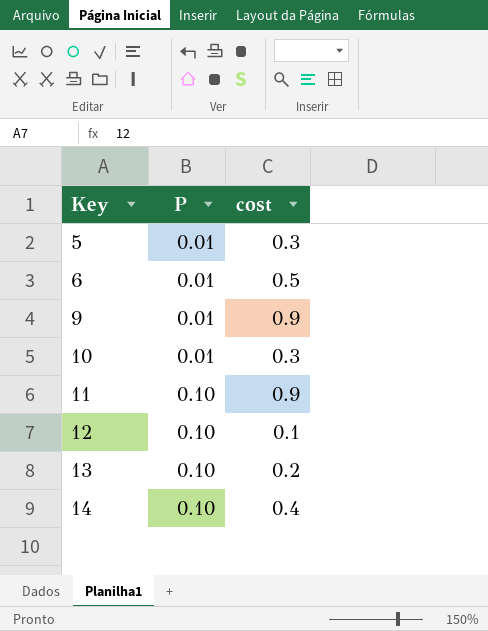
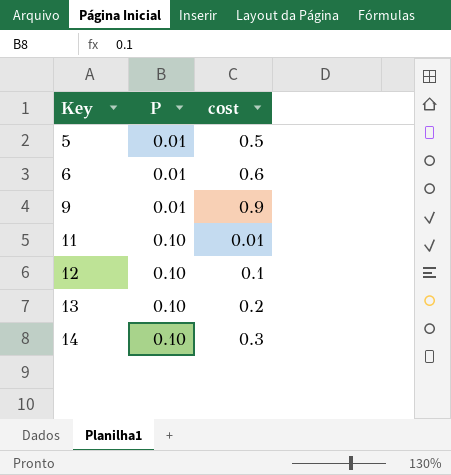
row 10: 0.01 | 0.3 -> none
5 | cost: 0.3 -> 0.5
6 | cost: 0.5 -> 0.6
11 | cost: 0.9 -> 0.01
14 | cost: 0.4 -> 0.3

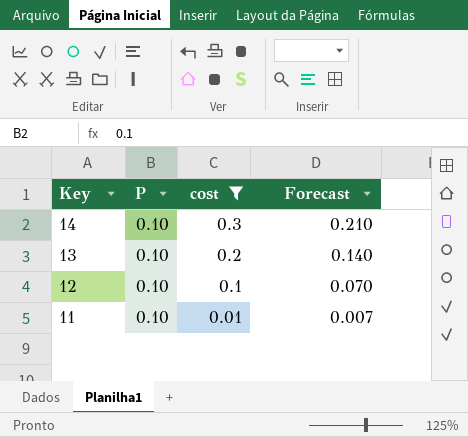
filter: none -> cost <= 0.3
row order: Key ascending -> Key descending
column Forecast | formula: none -> [cost] * 0.7

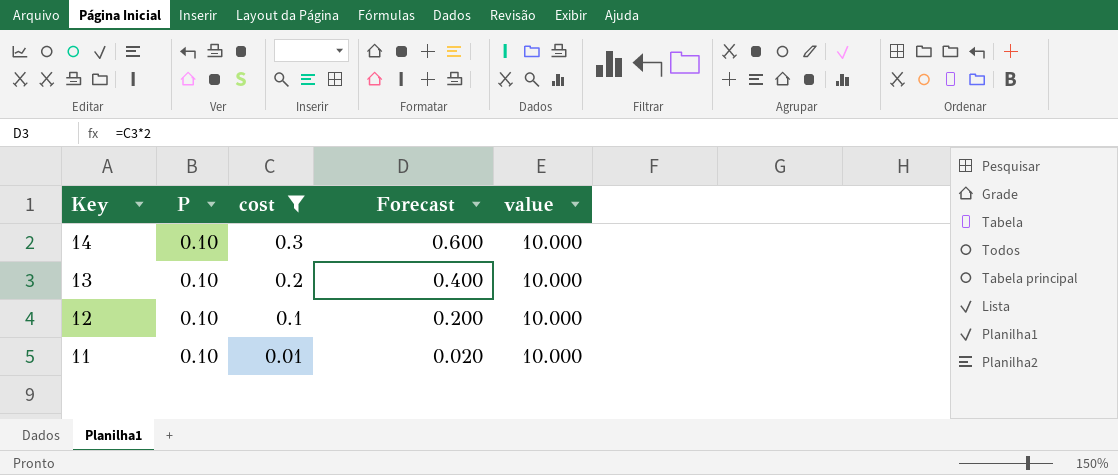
column Forecast | formula: [cost] * 0.7 -> [cost] * 2
column value | position: none -> 5

